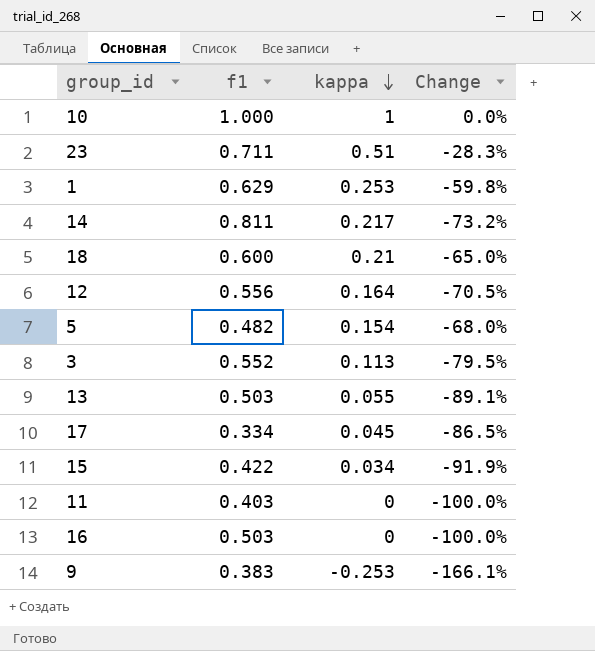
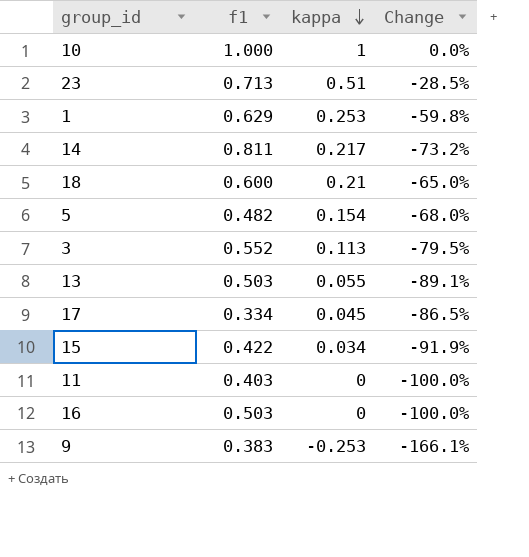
row 12: 0.556 | 0.164 | -70.5% -> none
23 | f1: 0.711 -> 0.713
23 | Change: -28.3% -> -28.5%

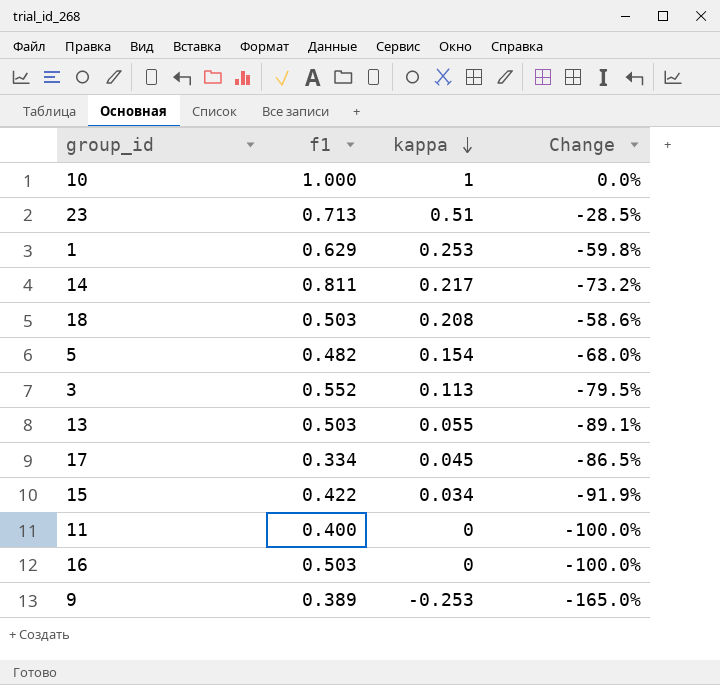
18 | f1: 0.600 -> 0.503
18 | kappa: 0.21 -> 0.208
18 | Change: -65.0% -> -58.6%
11 | f1: 0.403 -> 0.400
9 | f1: 0.383 -> 0.389
9 | Change: -166.1% -> -165.0%

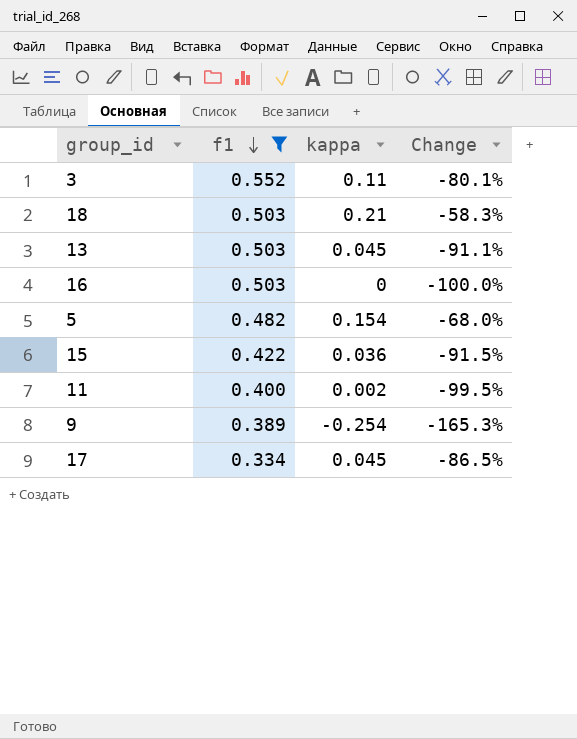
filter: none -> f1 <= 0.552
row order: kappa descending -> f1 descending
3 | kappa: 0.113 -> 0.11
3 | Change: -79.5% -> -80.1%
18 | kappa: 0.208 -> 0.21
18 | Change: -58.6% -> -58.3%
13 | kappa: 0.055 -> 0.045
13 | Change: -89.1% -> -91.1%
15 | kappa: 0.034 -> 0.036
15 | Change: -91.9% -> -91.5%
11 | kappa: 0 -> 0.002
11 | Change: -100.0% -> -99.5%
9 | kappa: -0.253 -> -0.254
9 | Change: -165.0% -> -165.3%

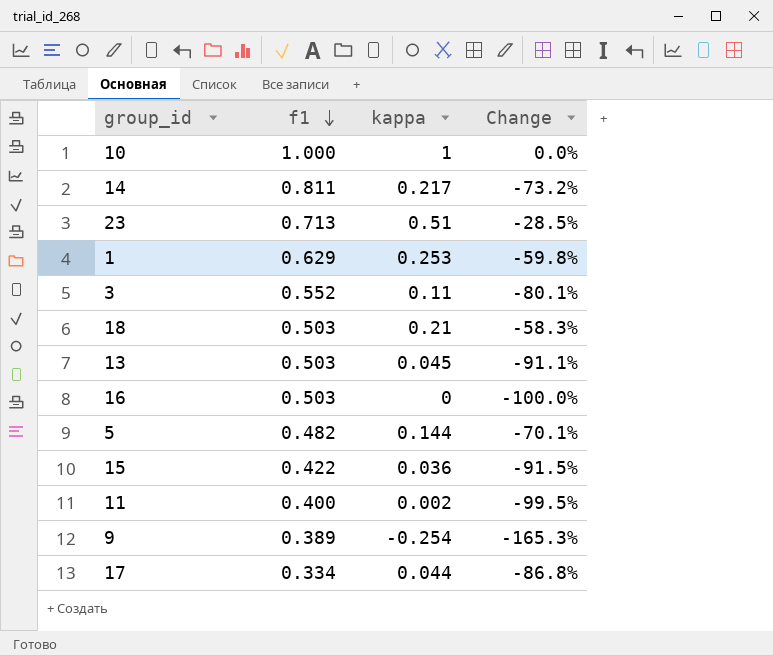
filter: f1 <= 0.552 -> none
5 | kappa: 0.154 -> 0.144
5 | Change: -68.0% -> -70.1%
17 | kappa: 0.045 -> 0.044
17 | Change: -86.5% -> -86.8%

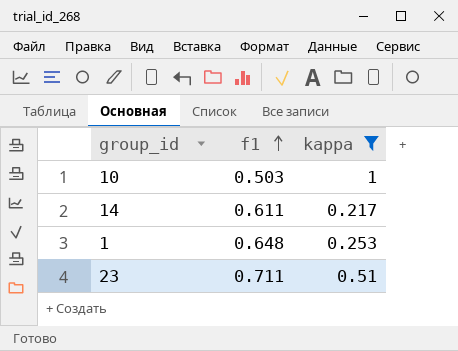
filter: none -> kappa >= 0.217
row order: f1 descending -> f1 ascending
column Change | formula: ([kappa] - [f1]) / [f1] -> none
10 | f1: 1.000 -> 0.503
14 | f1: 0.811 -> 0.611
1 | f1: 0.629 -> 0.648
23 | f1: 0.713 -> 0.711

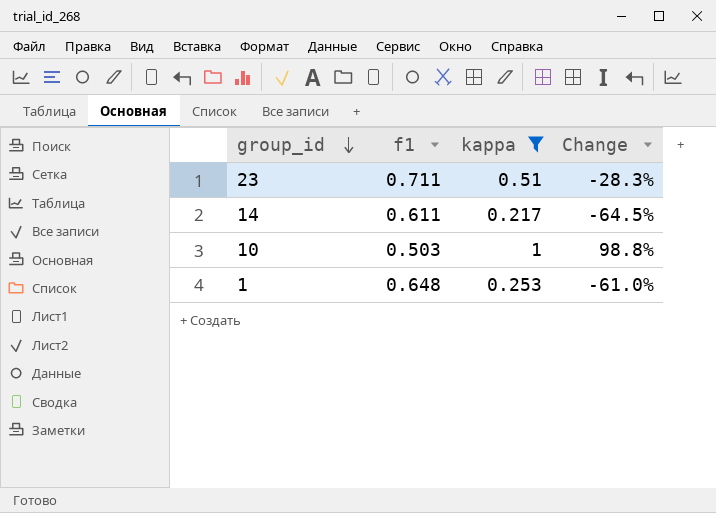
row order: f1 ascending -> group_id descending
column Change | formula: none -> ([kappa] - [f1]) / [f1]

